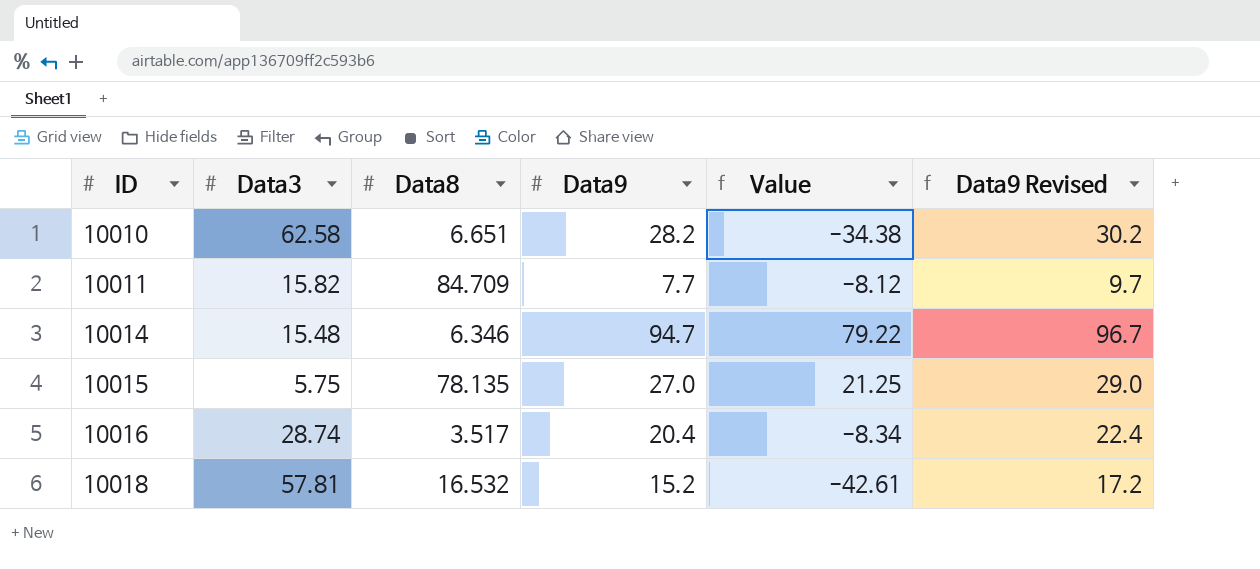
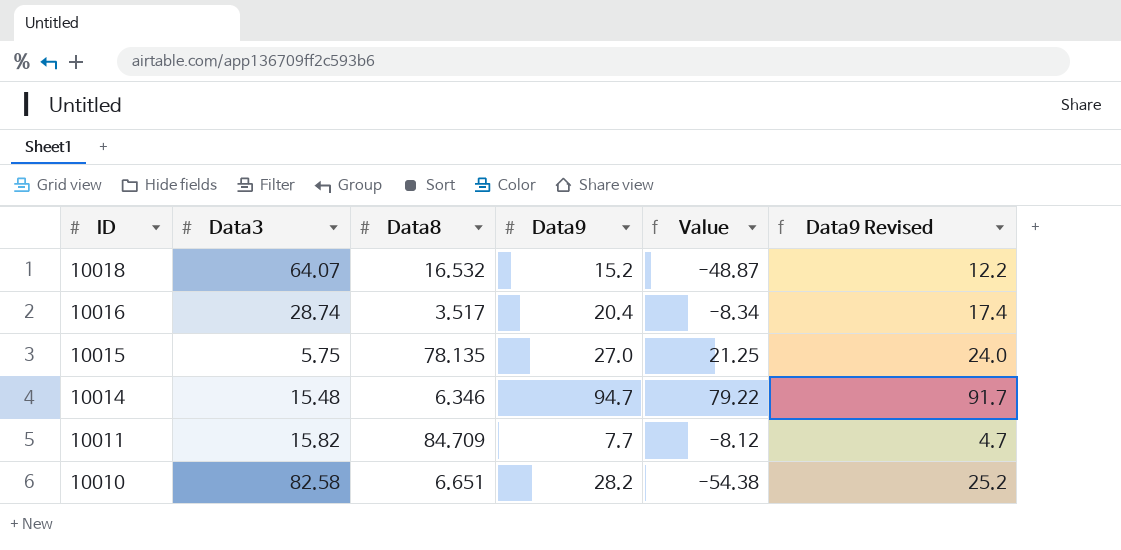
row order: ID ascending -> ID descending
column Data9 Revised | formula: [Data9] + 2 -> [Data9] - 3
10018 | Data3: 57.81 -> 64.07
10018 | Value: -42.61 -> -48.87
10010 | Data3: 62.58 -> 82.58
10010 | Value: -34.38 -> -54.38

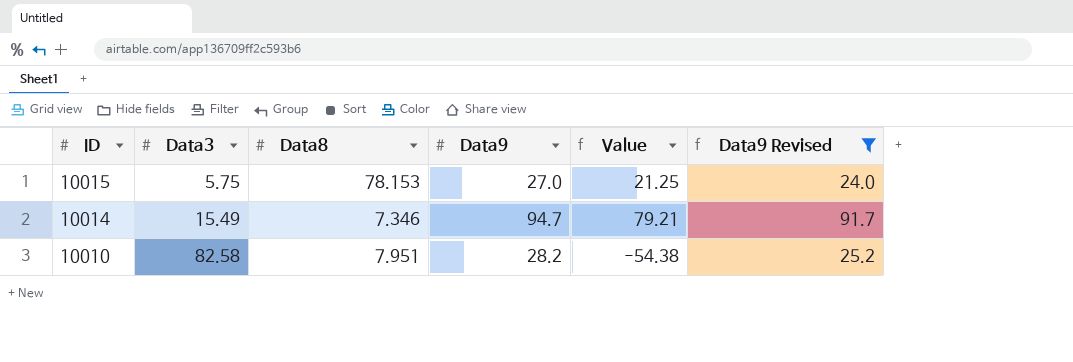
filter: none -> Data9 Revised >= 24.0
10015 | Data8: 78.135 -> 78.153
10014 | Data3: 15.48 -> 15.49
10014 | Data8: 6.346 -> 7.346
10014 | Value: 79.22 -> 79.21
10010 | Data8: 6.651 -> 7.951

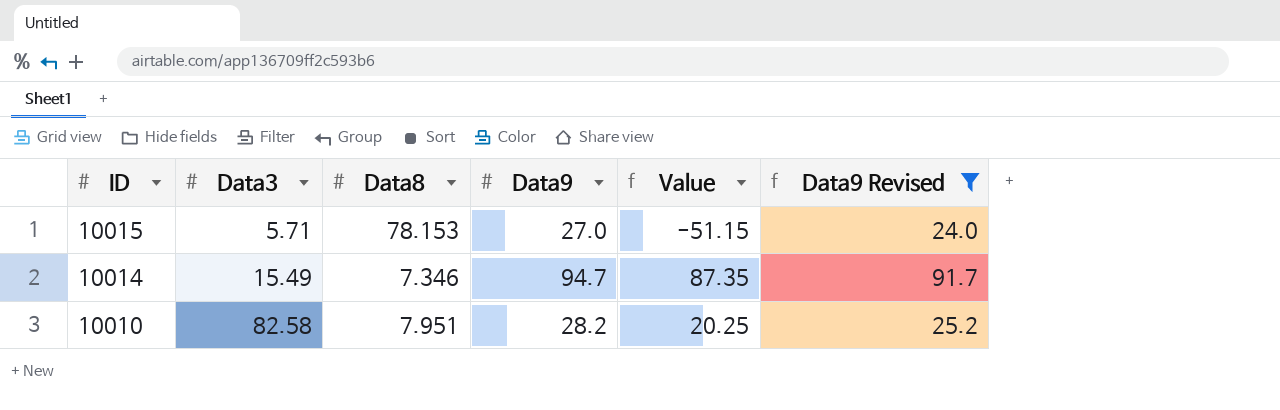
column Value | formula: [Data9] - [Data3] -> [Data9] - [Data8]
10015 | Data3: 5.75 -> 5.71

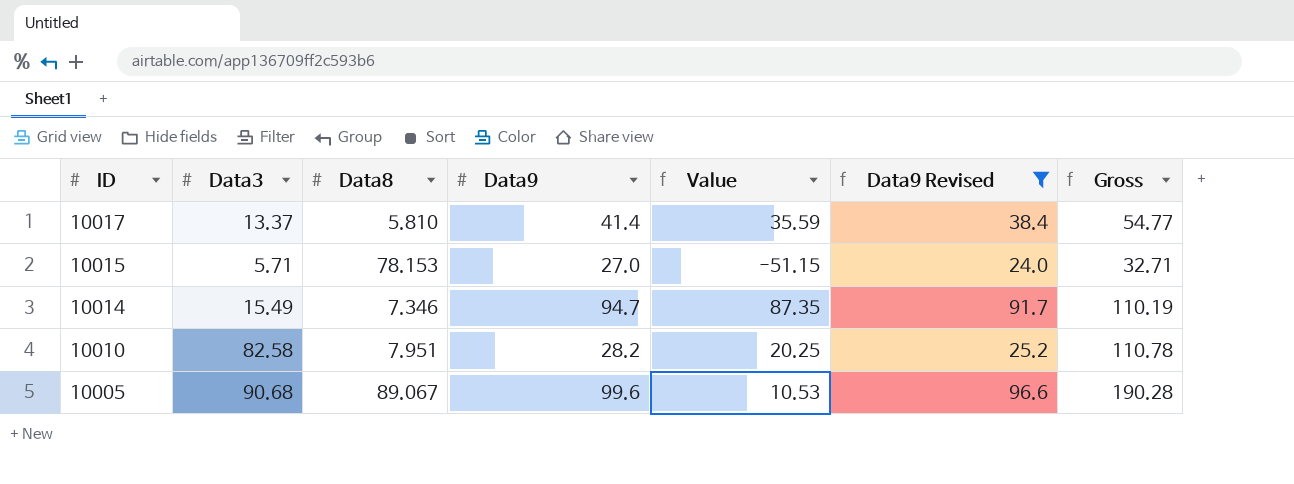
column Gross | formula: none -> [Data3] + [Data9]
row 10017: none -> 13.37 | 5.810 | 41.4 | 35.59 | 38.4 | 54.77
row 10005: none -> 90.68 | 89.067 | 99.6 | 10.53 | 96.6 | 190.28

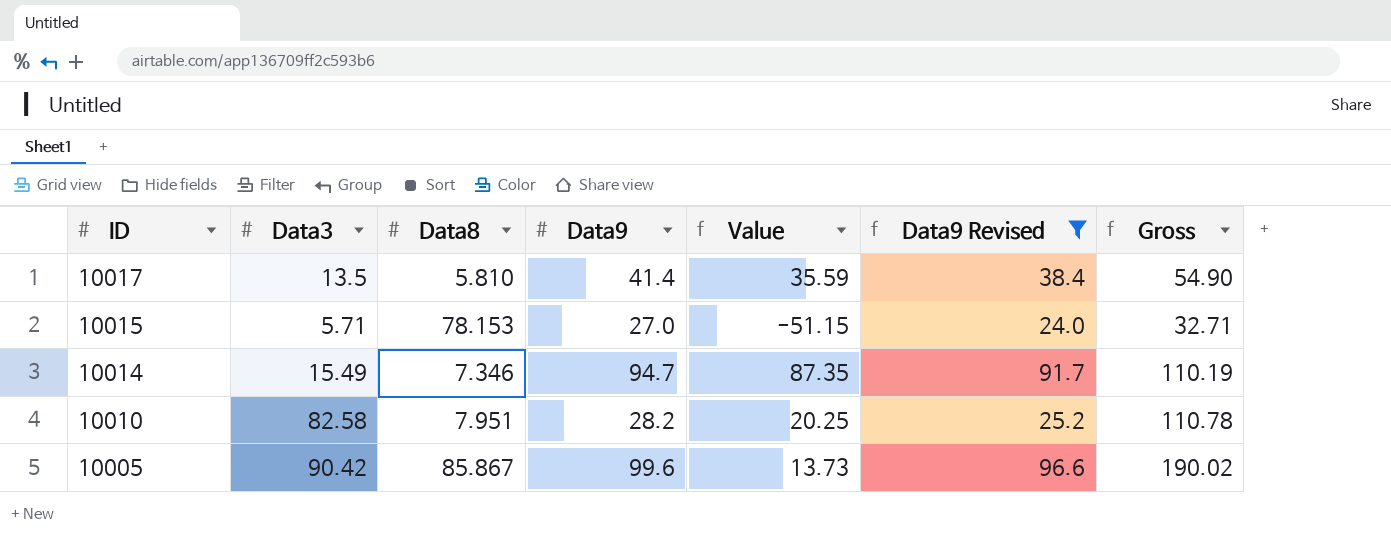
10017 | Data3: 13.37 -> 13.5
10017 | Gross: 54.77 -> 54.90
10005 | Data3: 90.68 -> 90.42
10005 | Data8: 89.067 -> 85.867
10005 | Value: 10.53 -> 13.73
10005 | Gross: 190.28 -> 190.02

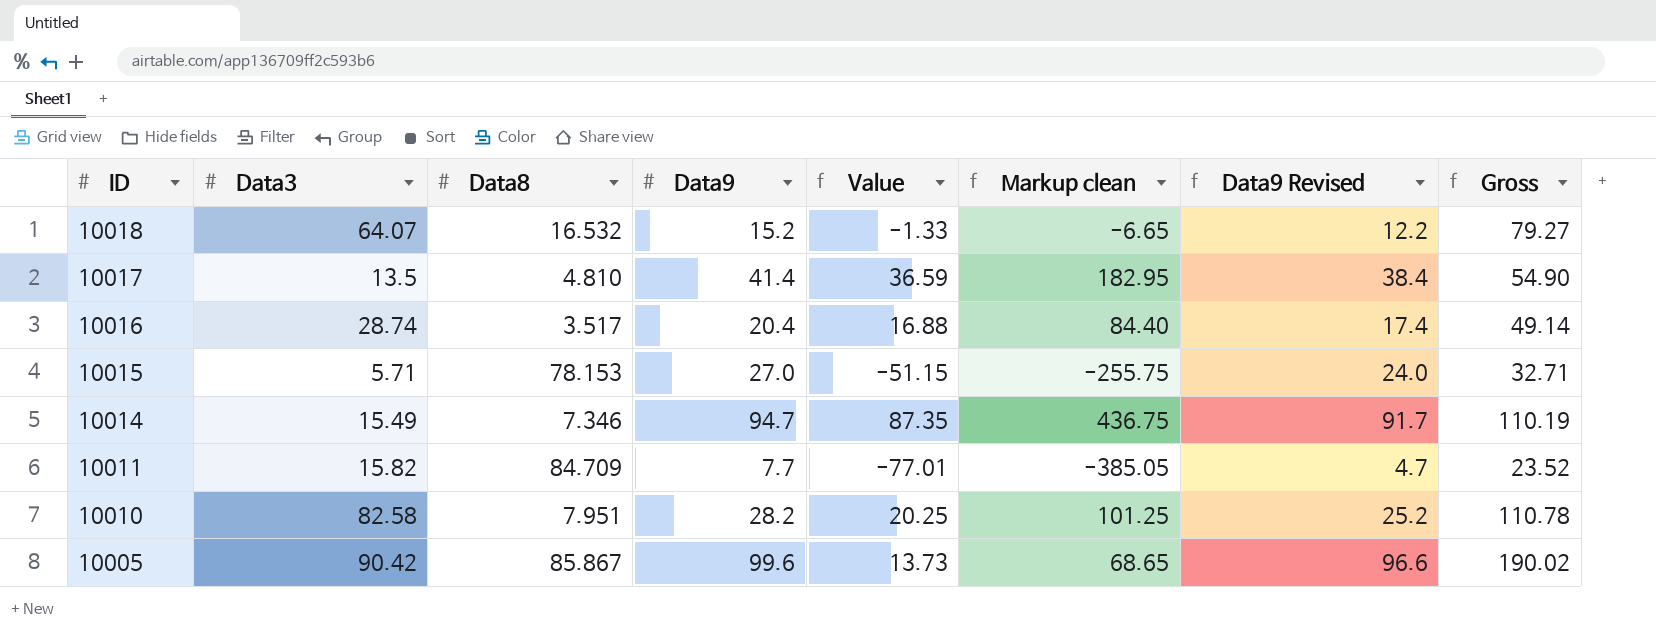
filter: Data9 Revised >= 24.0 -> none
column Markup clean | formula: none -> [Value] * 5
10017 | Data8: 5.810 -> 4.810
10017 | Value: 35.59 -> 36.59

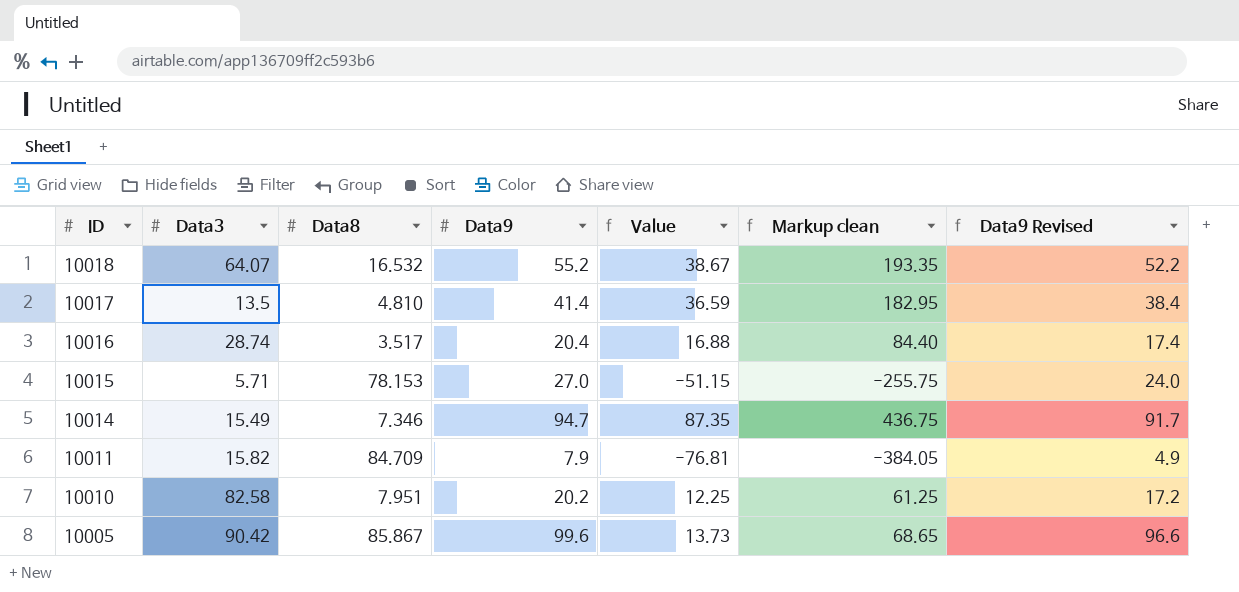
column Gross | formula: [Data3] + [Data9] -> none
10018 | Data9: 15.2 -> 55.2
10018 | Value: -1.33 -> 38.67
10018 | Markup clean: -6.65 -> 193.35
10018 | Data9 Revised: 12.2 -> 52.2
10011 | Data9: 7.7 -> 7.9
10011 | Value: -77.01 -> -76.81
10011 | Markup clean: -385.05 -> -384.05
10011 | Data9 Revised: 4.7 -> 4.9
10010 | Data9: 28.2 -> 20.2
10010 | Value: 20.25 -> 12.25
10010 | Markup clean: 101.25 -> 61.25
10010 | Data9 Revised: 25.2 -> 17.2

